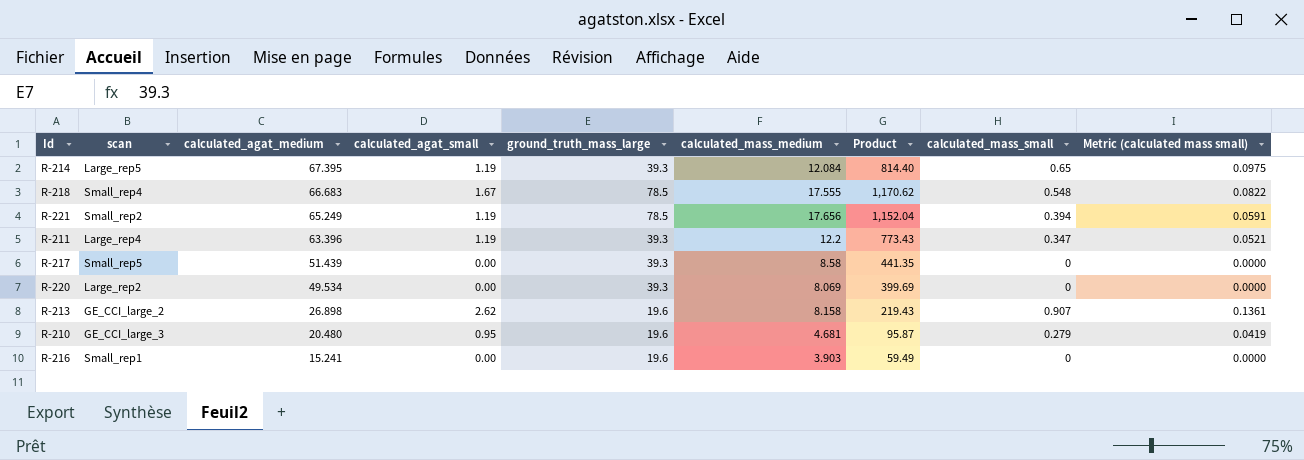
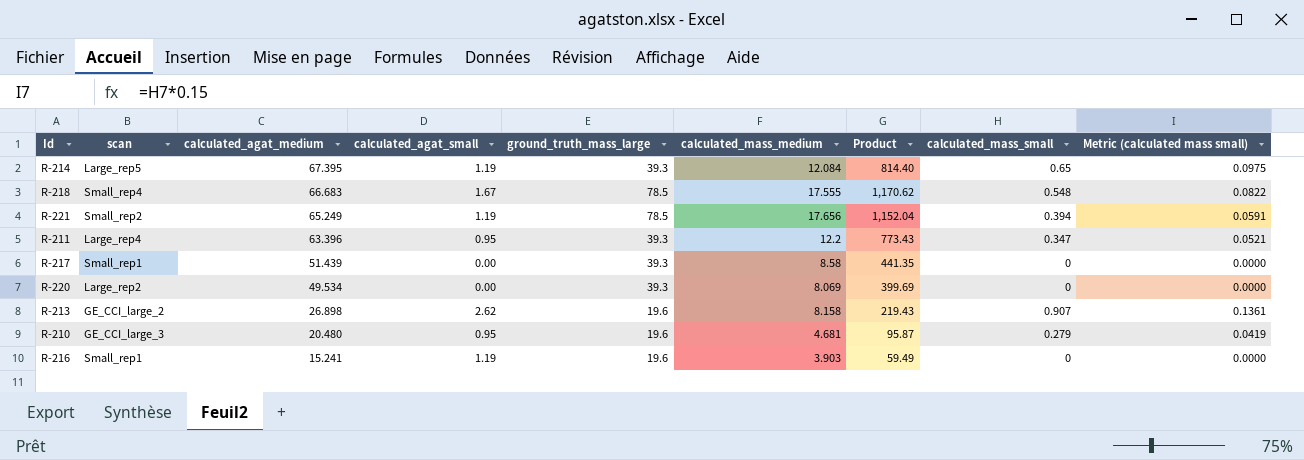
R-211 | calculated_agat_small: 1.19 -> 0.95
R-217 | scan: Small_rep5 -> Small_rep1
R-216 | calculated_agat_small: 0.00 -> 1.19

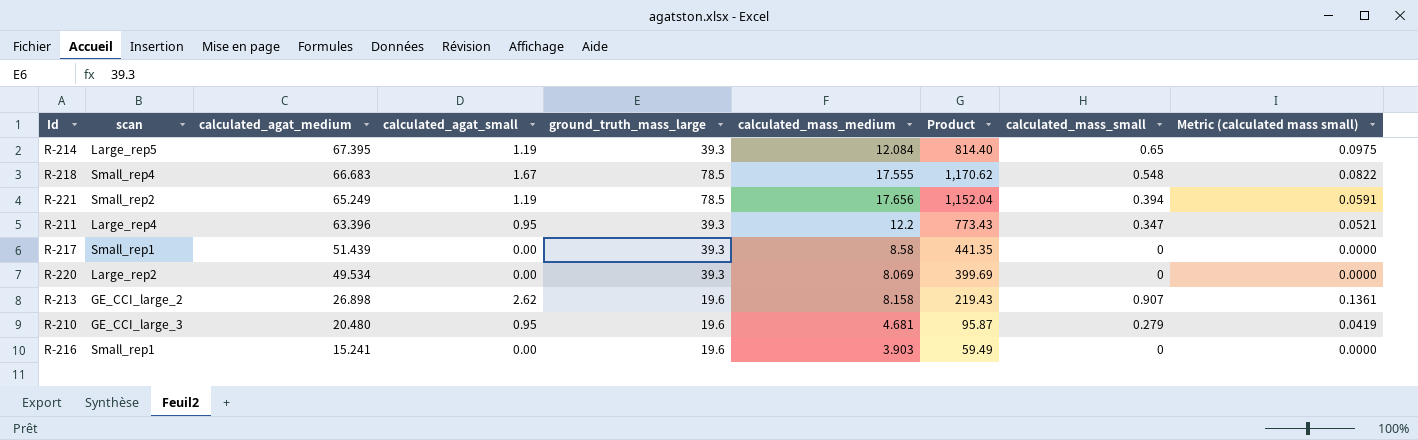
R-216 | calculated_agat_small: 1.19 -> 0.00

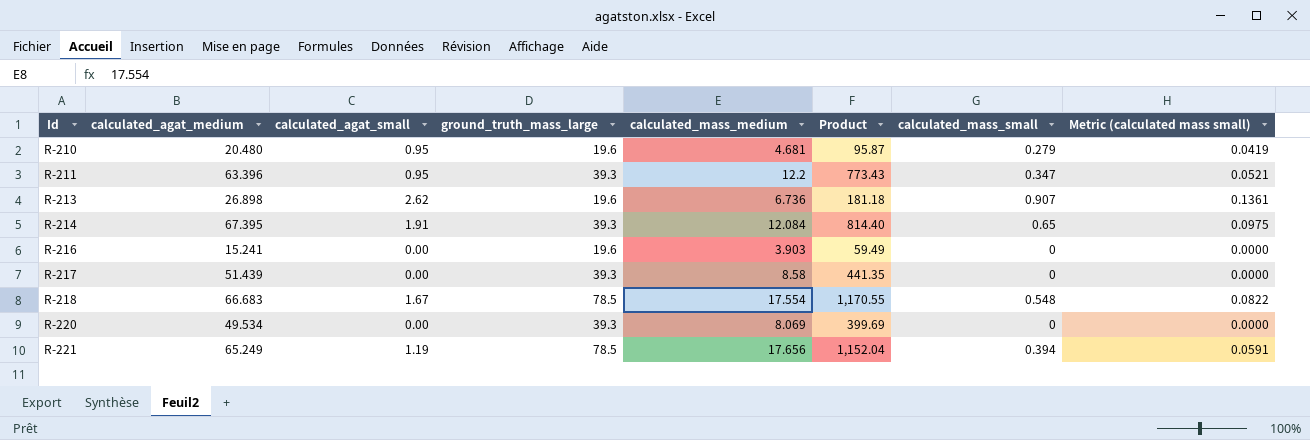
row order: calculated_agat_medium descending -> Id ascending
column scan | position: 2 -> none
R-213 | calculated_mass_medium: 8.158 -> 6.736
R-213 | Product: 219.43 -> 181.18
R-214 | calculated_agat_small: 1.19 -> 1.91
R-218 | calculated_mass_medium: 17.555 -> 17.554
R-218 | Product: 1,170.62 -> 1,170.55

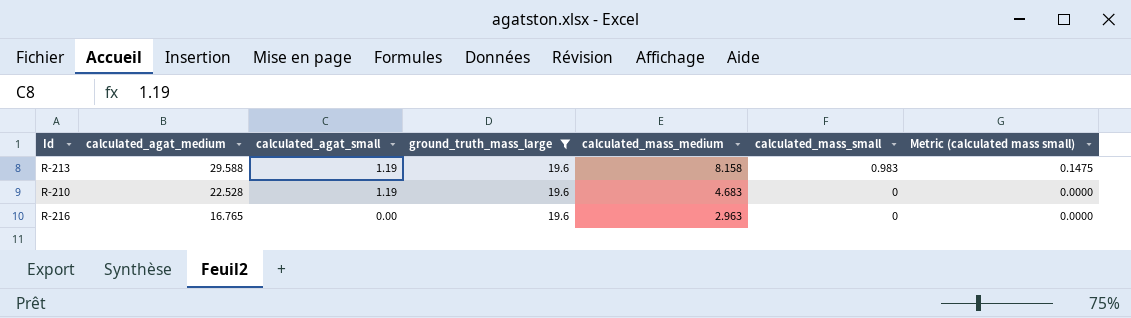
filter: none -> ground_truth_mass_large = 19.6
row order: Id ascending -> calculated_agat_medium descending
column Product | formula: [calculated_agat_medium] * [calculated_mass_medium] -> none
R-213 | calculated_agat_medium: 26.898 -> 29.588
R-213 | calculated_agat_small: 2.62 -> 1.19
R-213 | calculated_mass_medium: 6.736 -> 8.158
R-213 | calculated_mass_small: 0.907 -> 0.983
R-213 | Metric (calculated mass small): 0.1361 -> 0.1475
R-210 | calculated_agat_medium: 20.480 -> 22.528
R-210 | calculated_agat_small: 0.95 -> 1.19
R-210 | calculated_mass_medium: 4.681 -> 4.683
R-210 | calculated_mass_small: 0.279 -> 0
R-210 | Metric (calculated mass small): 0.0419 -> 0.0000
R-216 | calculated_agat_medium: 15.241 -> 16.765
R-216 | calculated_mass_medium: 3.903 -> 2.963

